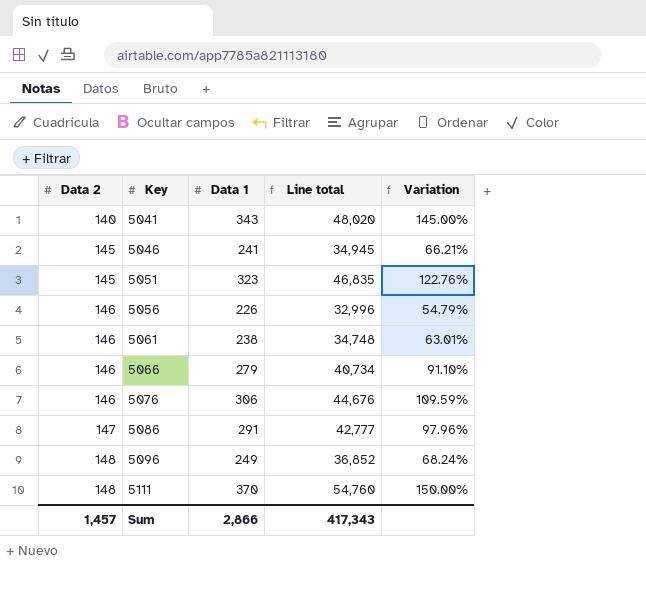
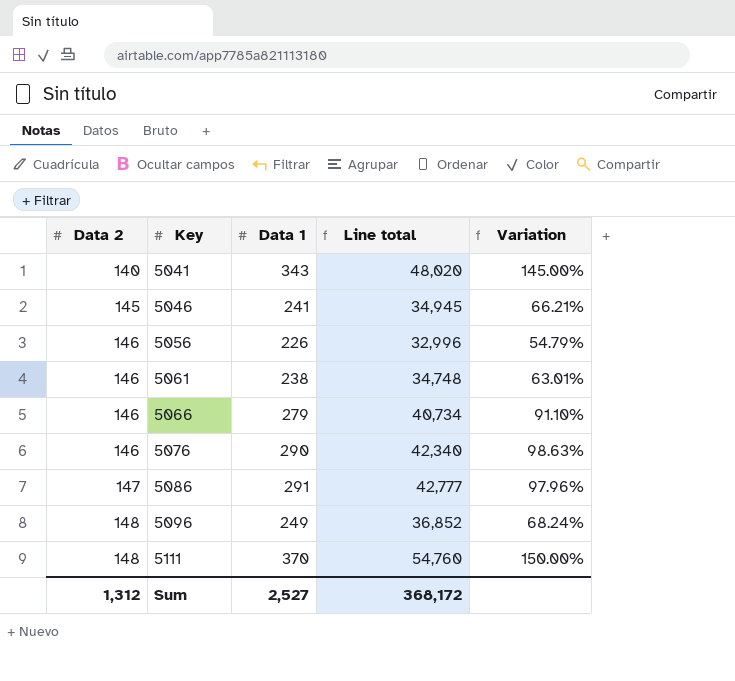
row 5051: 145 | 323 | 46,835 | 122.76% -> none
5076 | Data 1: 306 -> 290
5076 | Line total: 44,676 -> 42,340
5076 | Variation: 109.59% -> 98.63%
Sum | Data 2: 1,457 -> 1,312
Sum | Data 1: 2,866 -> 2,527
Sum | Line total: 417,343 -> 368,172

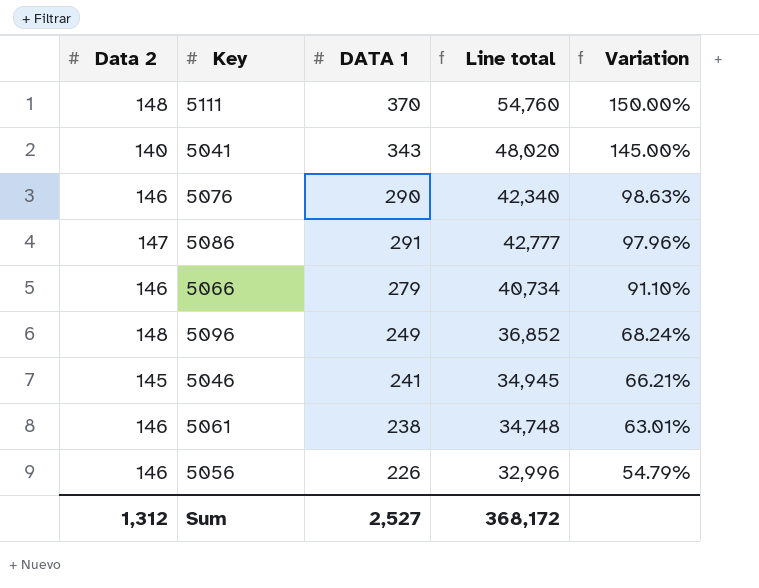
row order: Data 2 ascending -> Variation descending
column name: Data 1 -> DATA 1

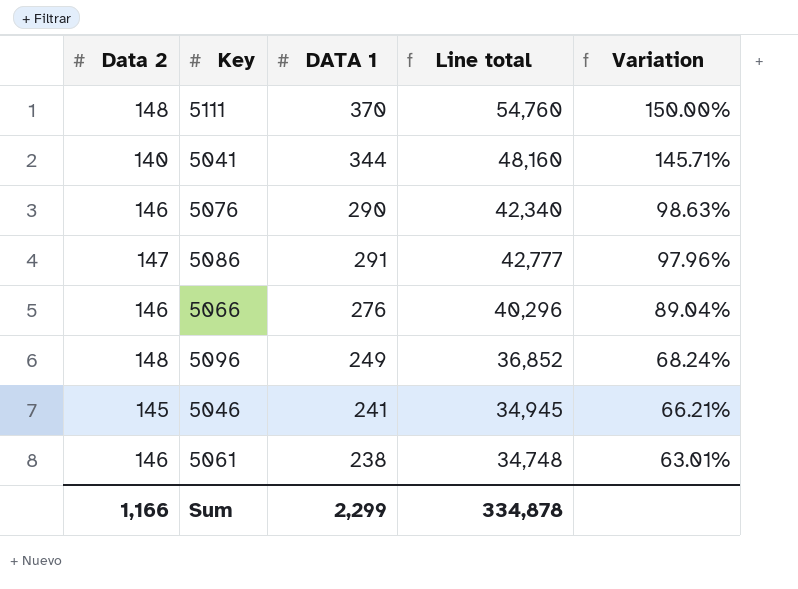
row 5056: 146 | 226 | 32,996 | 54.79% -> none
5041 | DATA 1: 343 -> 344
5041 | Line total: 48,020 -> 48,160
5041 | Variation: 145.00% -> 145.71%
5066 | DATA 1: 279 -> 276
5066 | Line total: 40,734 -> 40,296
5066 | Variation: 91.10% -> 89.04%
Sum | Data 2: 1,312 -> 1,166
Sum | DATA 1: 2,527 -> 2,299
Sum | Line total: 368,172 -> 334,878

